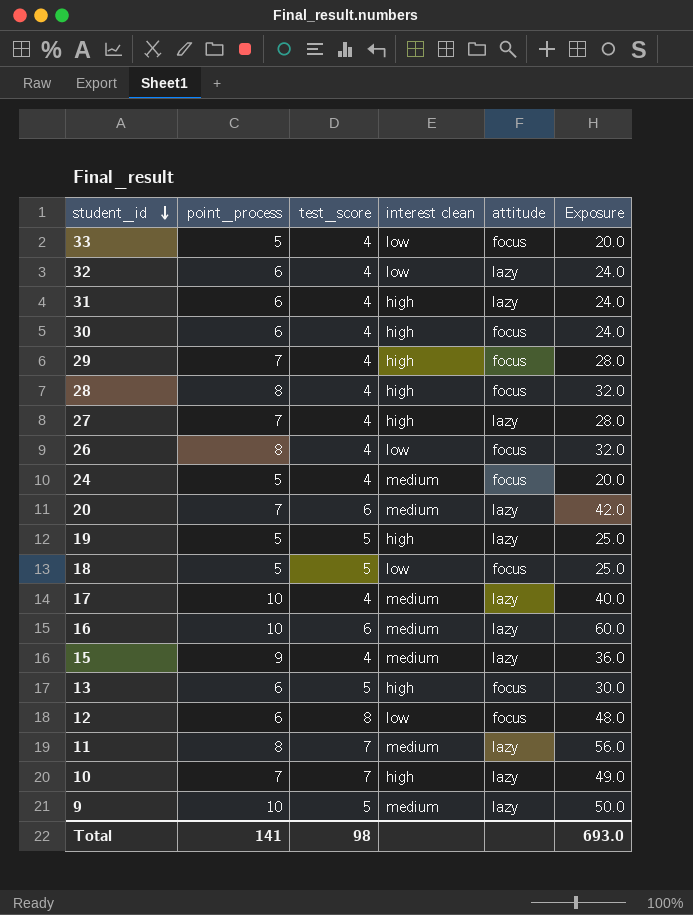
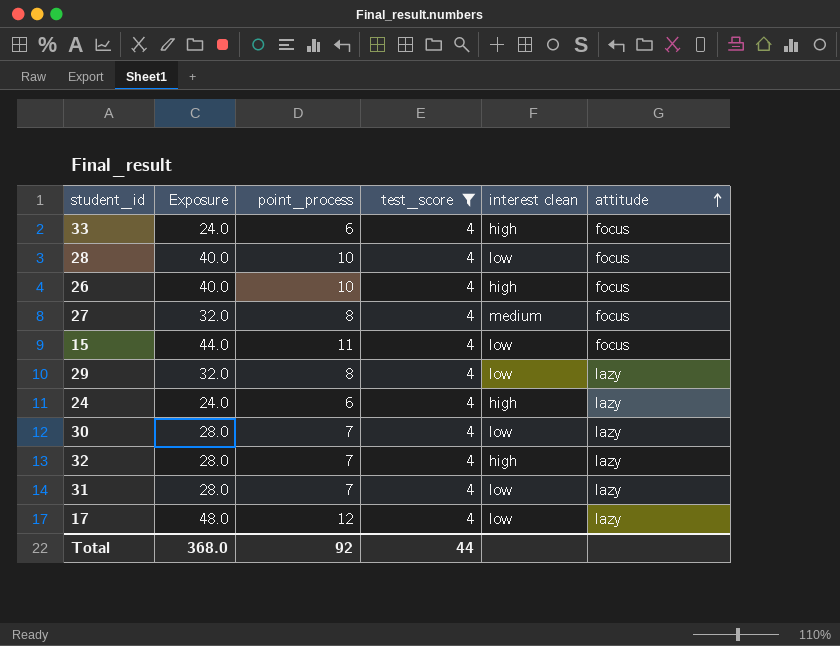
filter: none -> test_score = 4
row order: student_id descending -> attitude ascending
column Exposure | position: 6 -> 2
33 | Exposure: 20.0 -> 24.0
33 | point_process: 5 -> 6
33 | interest clean: low -> high
28 | Exposure: 32.0 -> 40.0
28 | point_process: 8 -> 10
28 | interest clean: high -> low
26 | Exposure: 32.0 -> 40.0
26 | point_process: 8 -> 10
26 | interest clean: low -> high
27 | Exposure: 28.0 -> 32.0
27 | point_process: 7 -> 8
27 | interest clean: high -> medium
27 | attitude: lazy -> focus
15 | Exposure: 36.0 -> 44.0
15 | point_process: 9 -> 11
15 | interest clean: medium -> low
15 | attitude: lazy -> focus
29 | Exposure: 28.0 -> 32.0
29 | point_process: 7 -> 8
29 | interest clean: high -> low
29 | attitude: focus -> lazy
24 | Exposure: 20.0 -> 24.0
24 | point_process: 5 -> 6
24 | interest clean: medium -> high
24 | attitude: focus -> lazy
30 | Exposure: 24.0 -> 28.0
30 | point_process: 6 -> 7
30 | interest clean: high -> low
30 | attitude: focus -> lazy
32 | Exposure: 24.0 -> 28.0
32 | point_process: 6 -> 7
32 | interest clean: low -> high
31 | Exposure: 24.0 -> 28.0
31 | point_process: 6 -> 7
31 | interest clean: high -> low
17 | Exposure: 40.0 -> 48.0
17 | point_process: 10 -> 12
17 | interest clean: medium -> low
Total | Exposure: 693.0 -> 368.0
Total | point_process: 141 -> 92
Total | test_score: 98 -> 44

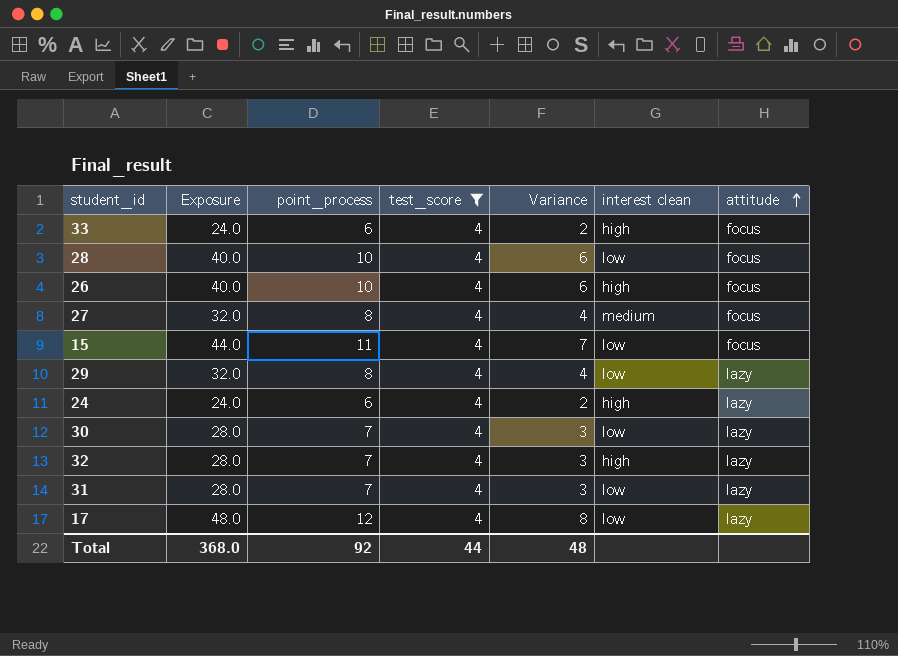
column Variance | formula: none -> [point_process] - [test_score]

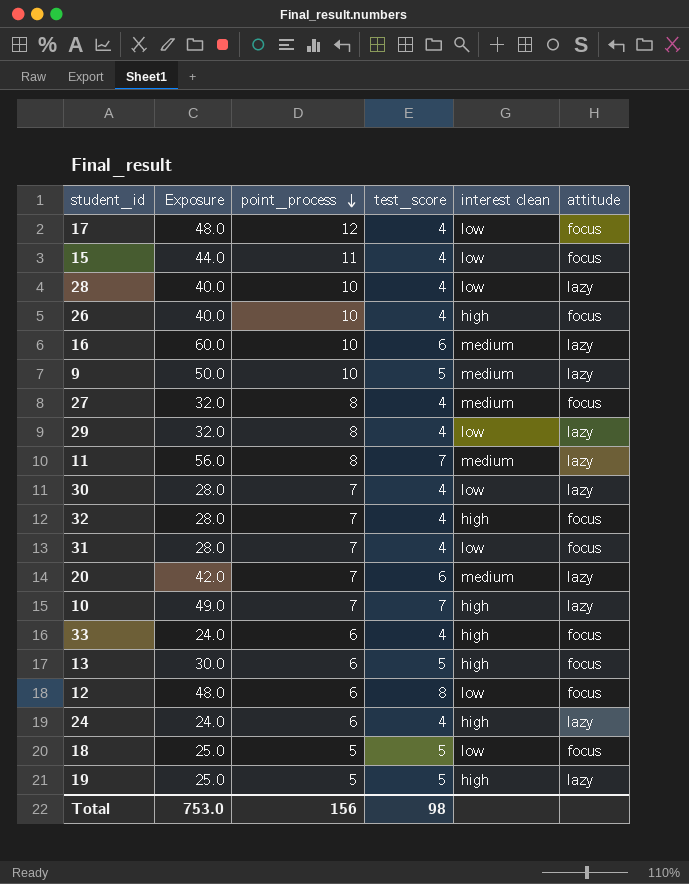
filter: test_score = 4 -> none
row order: attitude ascending -> point_process descending
column Variance | formula: [point_process] - [test_score] -> none
17 | attitude: lazy -> focus
28 | attitude: focus -> lazy
32 | attitude: lazy -> focus
31 | attitude: lazy -> focus
Total | Exposure: 368.0 -> 753.0
Total | point_process: 92 -> 156
Total | test_score: 44 -> 98

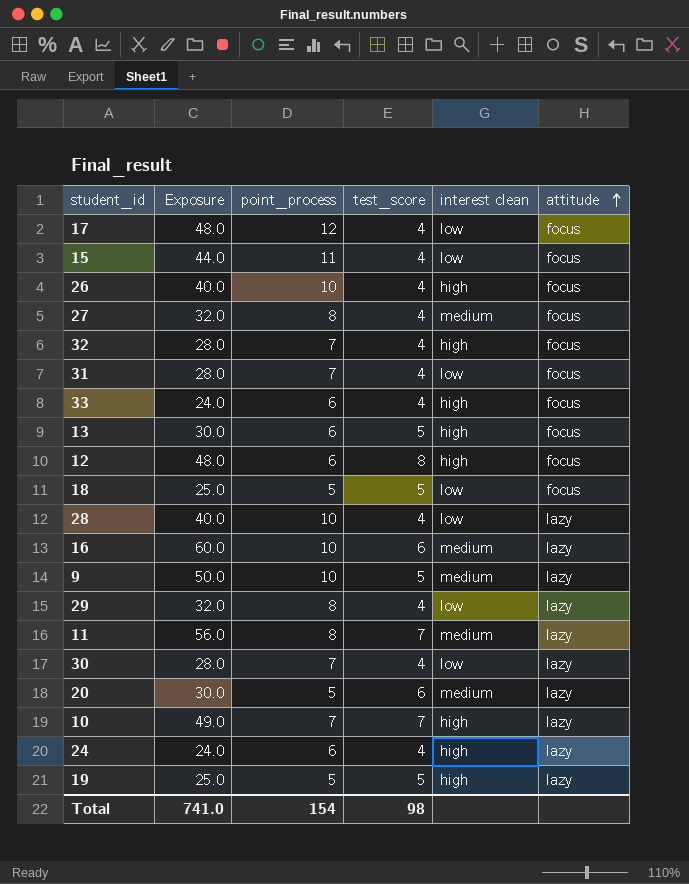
row order: point_process descending -> attitude ascending
12 | interest clean: low -> high
20 | Exposure: 42.0 -> 30.0
20 | point_process: 7 -> 5
Total | Exposure: 753.0 -> 741.0
Total | point_process: 156 -> 154

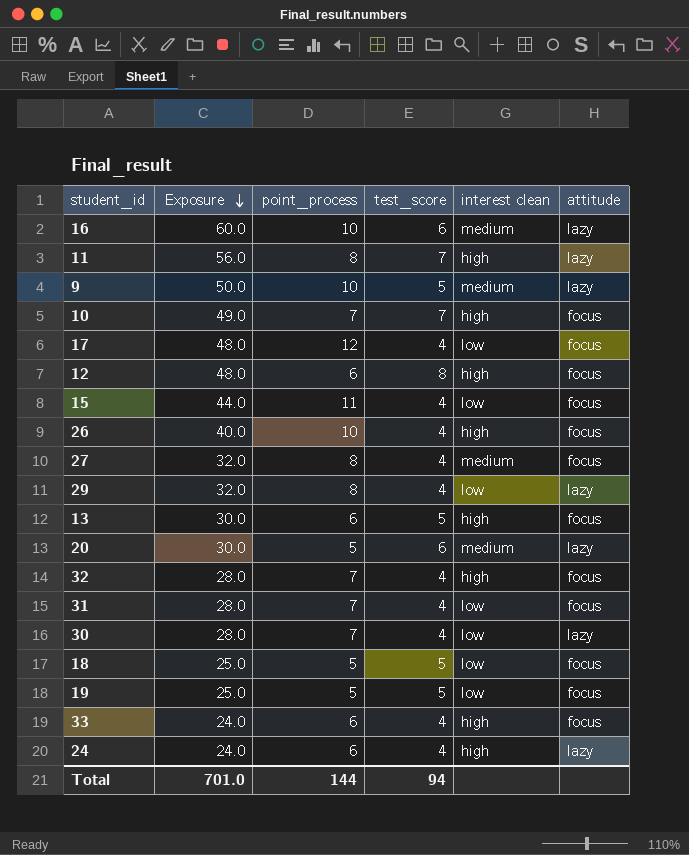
row order: attitude ascending -> Exposure descending
row 28: 40.0 | 10 | 4 | low | lazy -> none
11 | interest clean: medium -> high
10 | attitude: lazy -> focus
19 | interest clean: high -> low
19 | attitude: lazy -> focus
Total | Exposure: 741.0 -> 701.0
Total | point_process: 154 -> 144
Total | test_score: 98 -> 94

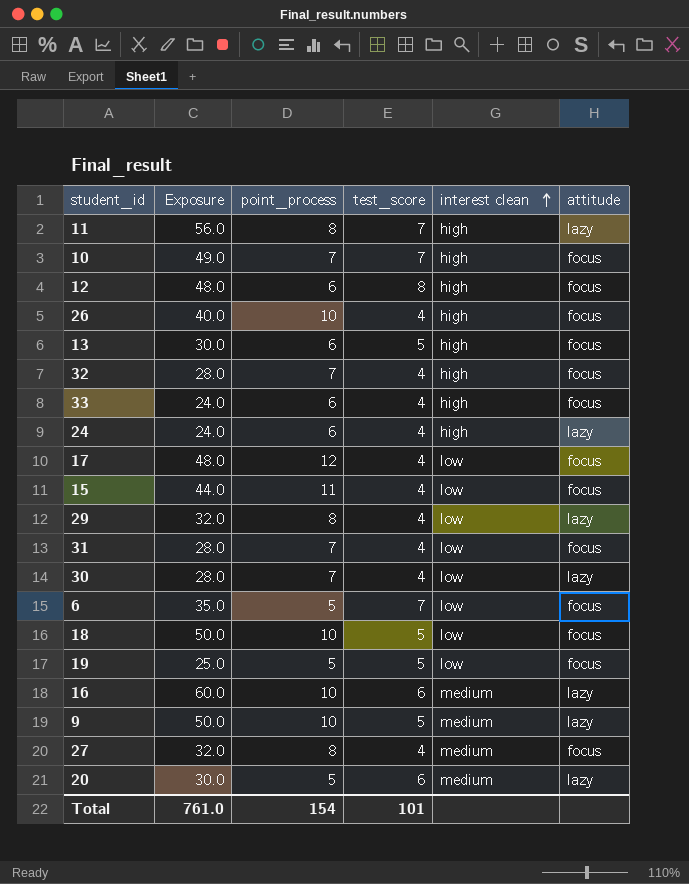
row order: Exposure descending -> interest clean ascending
row 6: none -> 35.0 | 5 | 7 | low | focus
18 | Exposure: 25.0 -> 50.0
18 | point_process: 5 -> 10
Total | Exposure: 701.0 -> 761.0
Total | point_process: 144 -> 154
Total | test_score: 94 -> 101

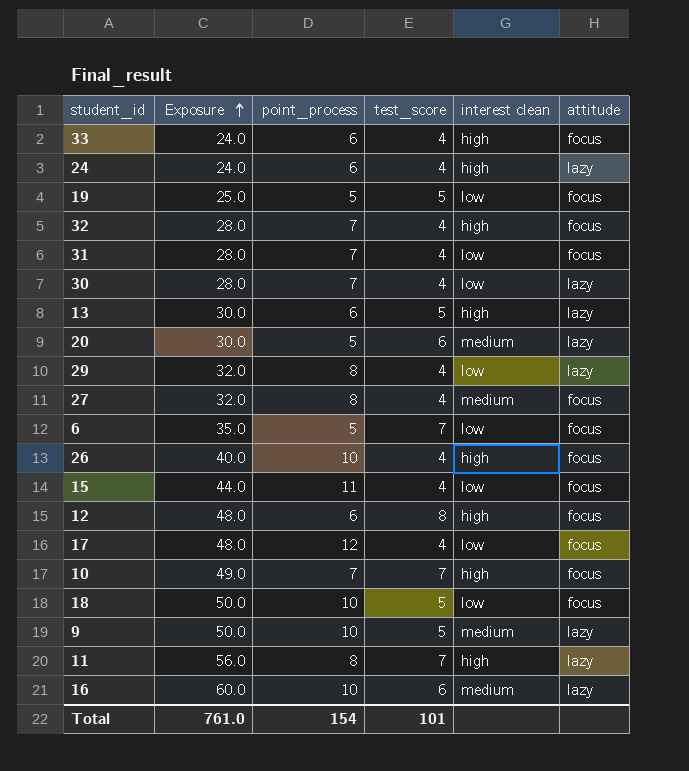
row order: interest clean ascending -> Exposure ascending
13 | attitude: focus -> lazy

